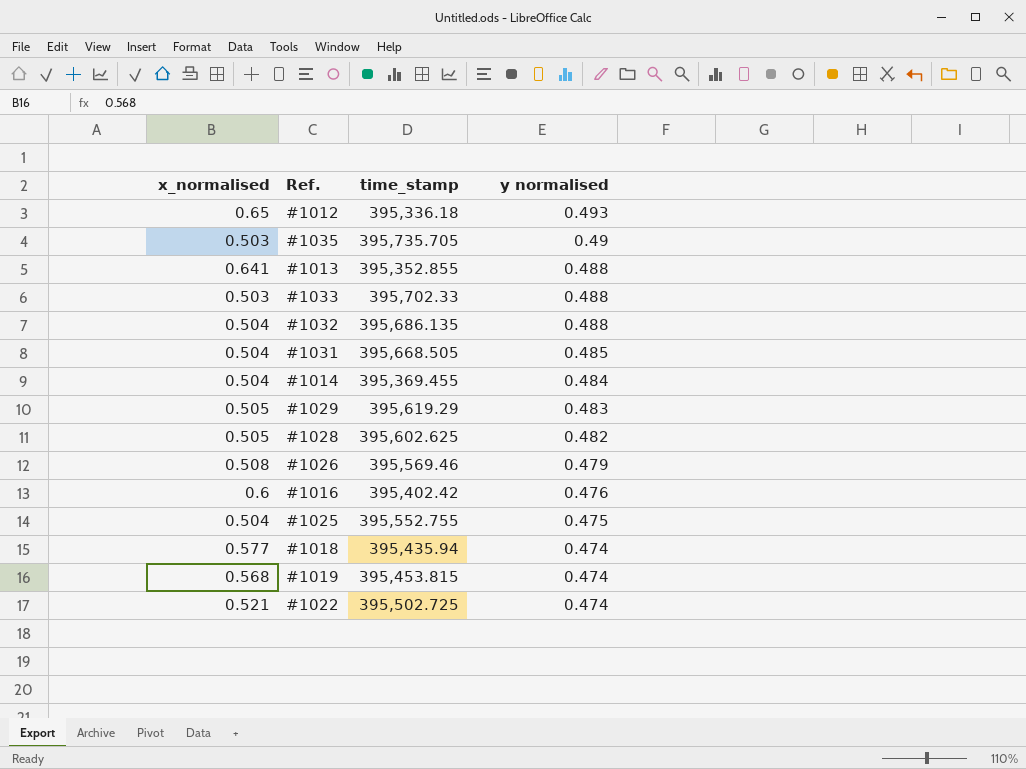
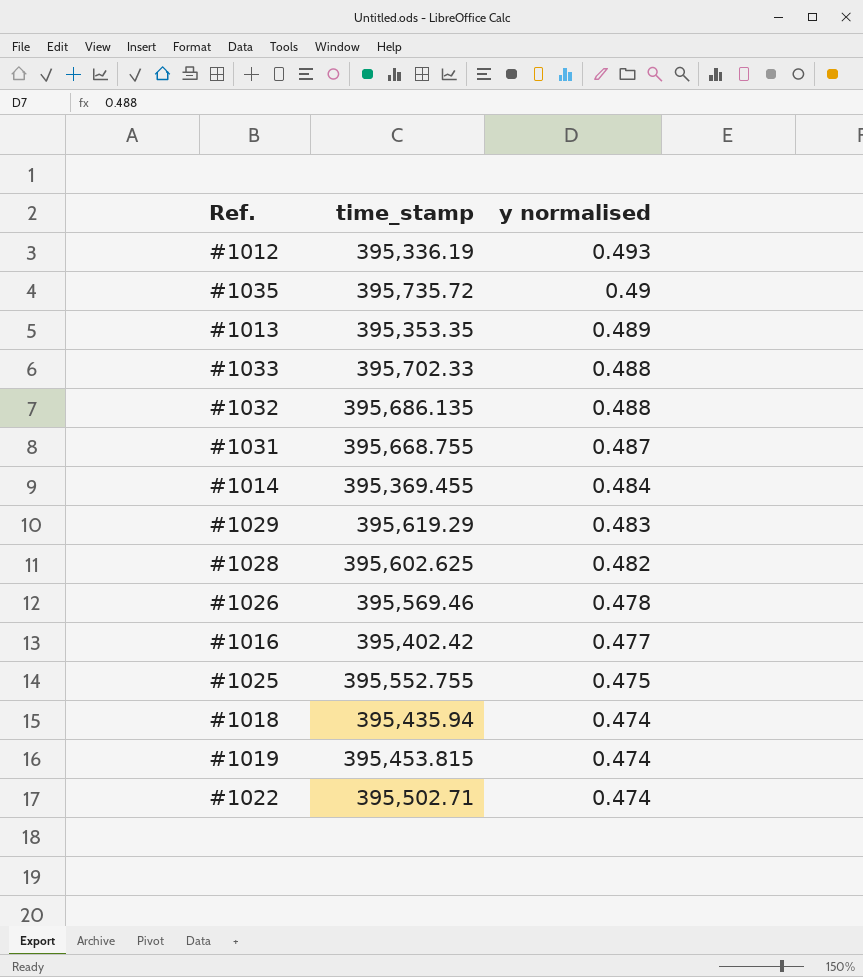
column x_normalised | position: 1 -> none
#1012 | time_stamp: 395,336.18 -> 395,336.19
#1035 | time_stamp: 395,735.705 -> 395,735.72
#1013 | time_stamp: 395,352.855 -> 395,353.35
#1013 | y normalised: 0.488 -> 0.489
#1031 | time_stamp: 395,668.505 -> 395,668.755
#1031 | y normalised: 0.485 -> 0.487
#1026 | y normalised: 0.479 -> 0.478
#1016 | y normalised: 0.476 -> 0.477
#1022 | time_stamp: 395,502.725 -> 395,502.71

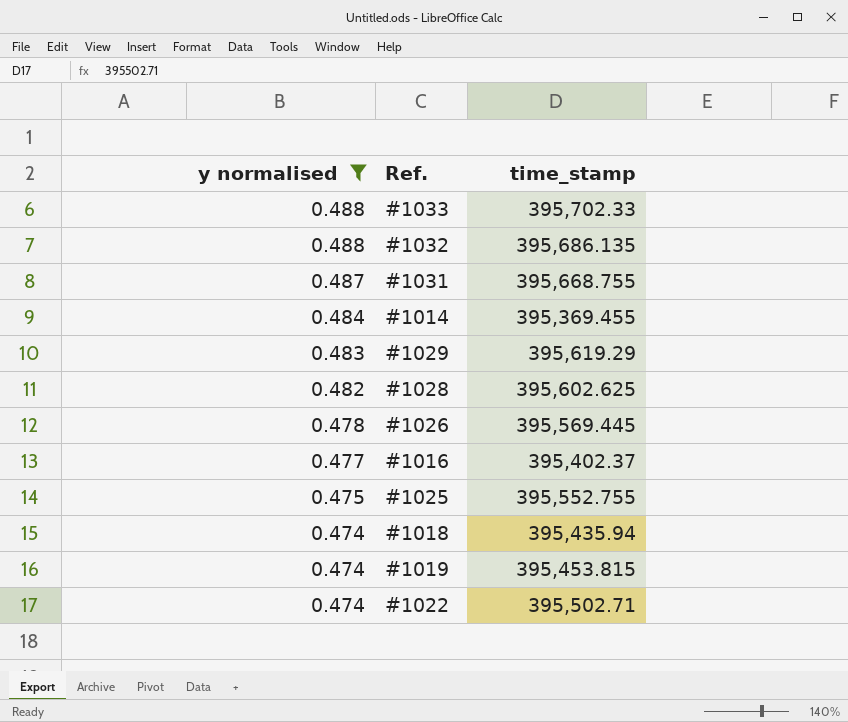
filter: none -> y normalised <= 0.488
column y normalised | position: 3 -> 1
#1026 | time_stamp: 395,569.46 -> 395,569.445
#1016 | time_stamp: 395,402.42 -> 395,402.37

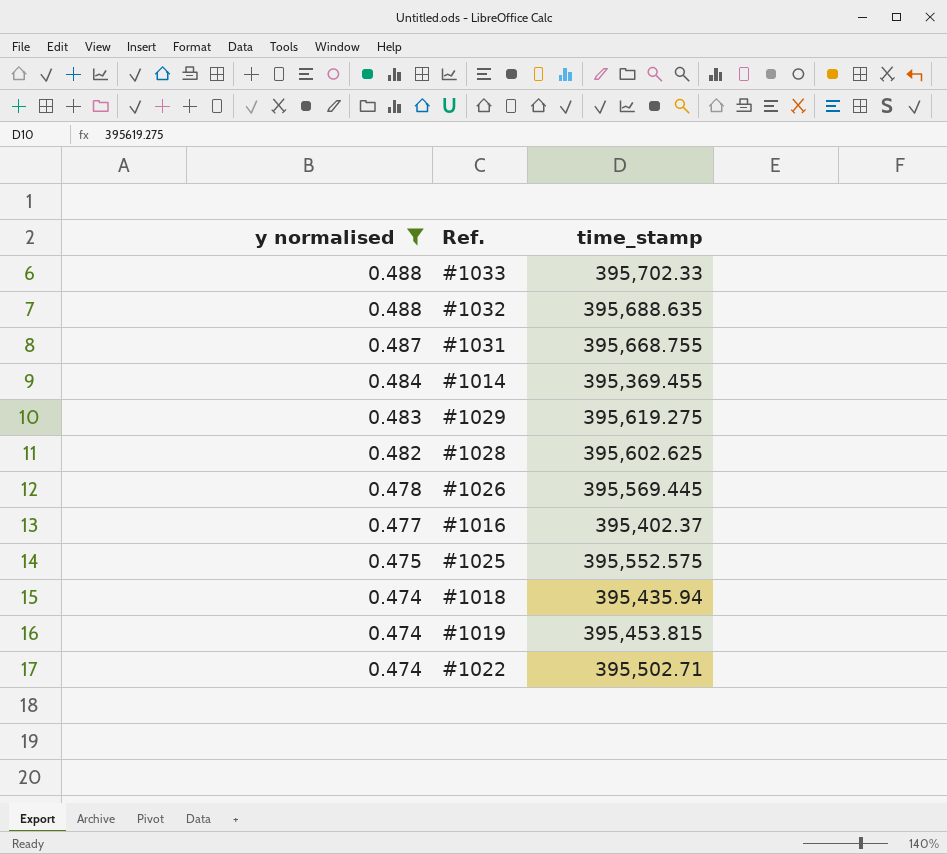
#1032 | time_stamp: 395,686.135 -> 395,688.635
#1029 | time_stamp: 395,619.29 -> 395,619.275
#1025 | time_stamp: 395,552.755 -> 395,552.575

